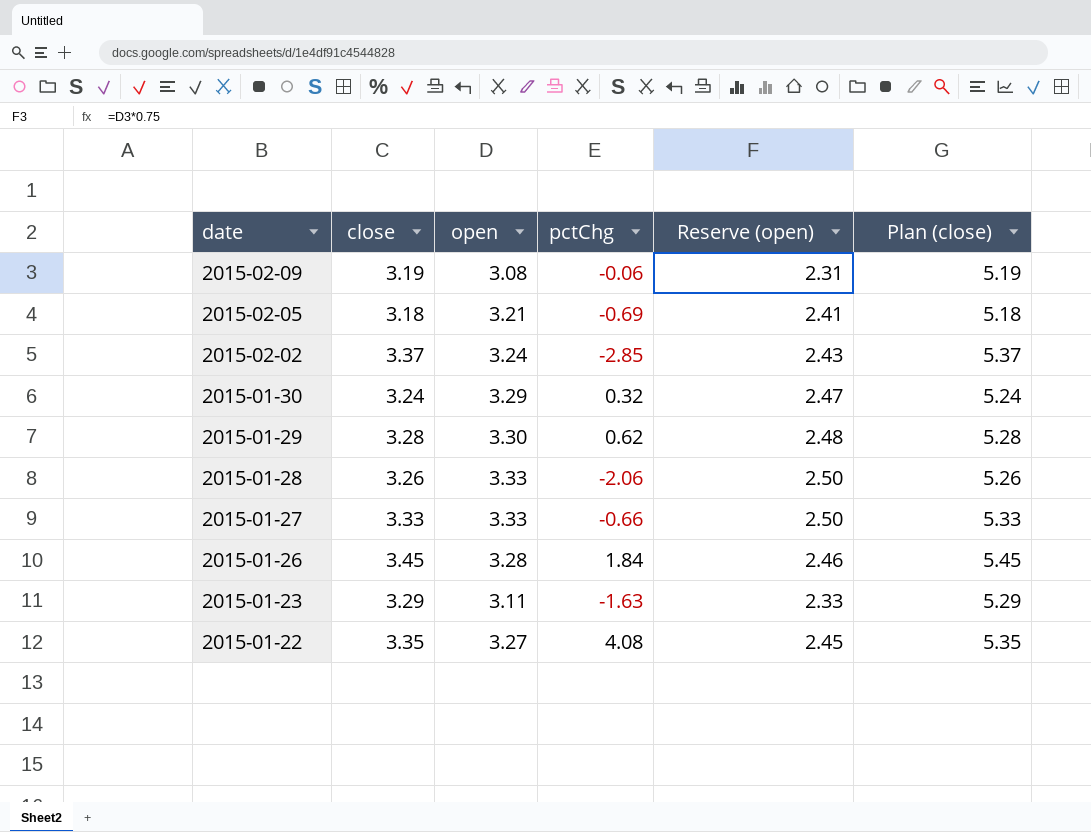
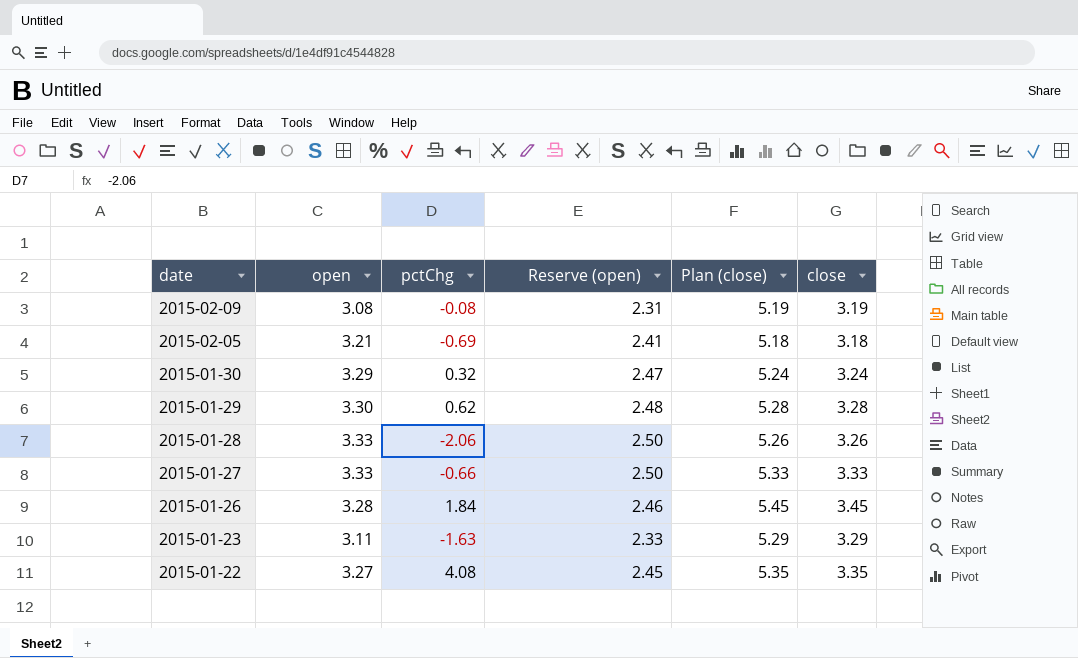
column close | position: 2 -> 6
row 2015-02-02: 3.37 | 3.24 | -2.85 | 2.43 | 5.37 -> none
2015-02-09 | pctChg: -0.06 -> -0.08

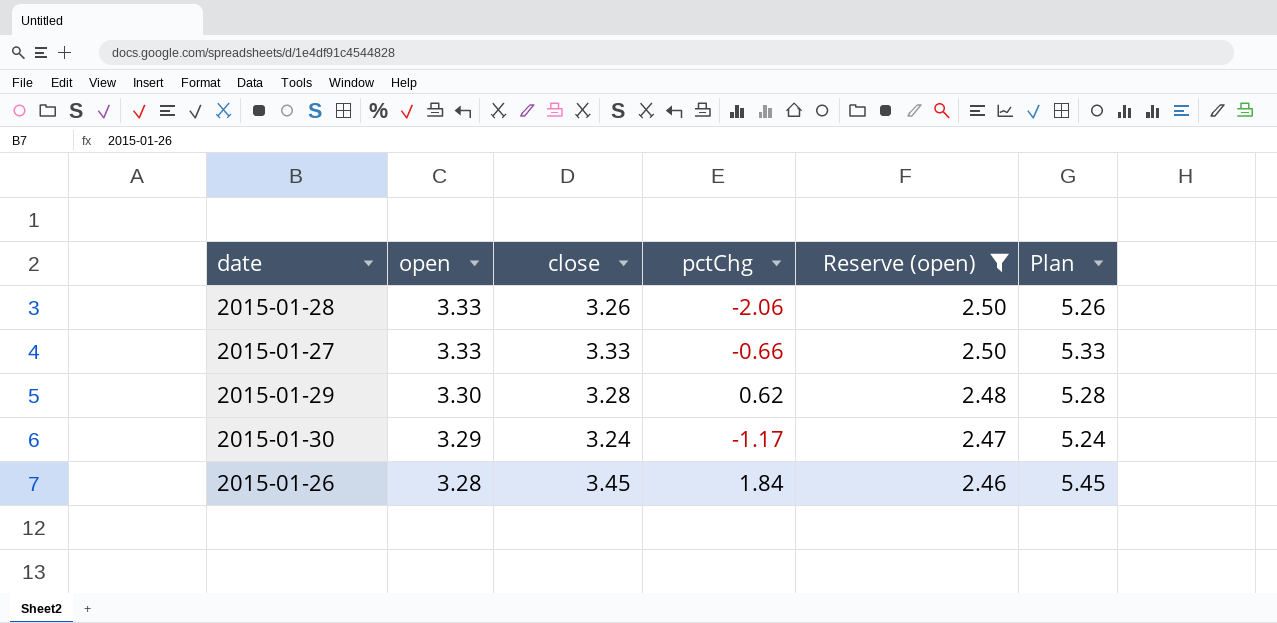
filter: none -> Reserve (open) >= 2.46
row order: date descending -> open descending
column close | position: 6 -> 3
column name: Plan (close) -> Plan
2015-01-30 | pctChg: 0.32 -> -1.17

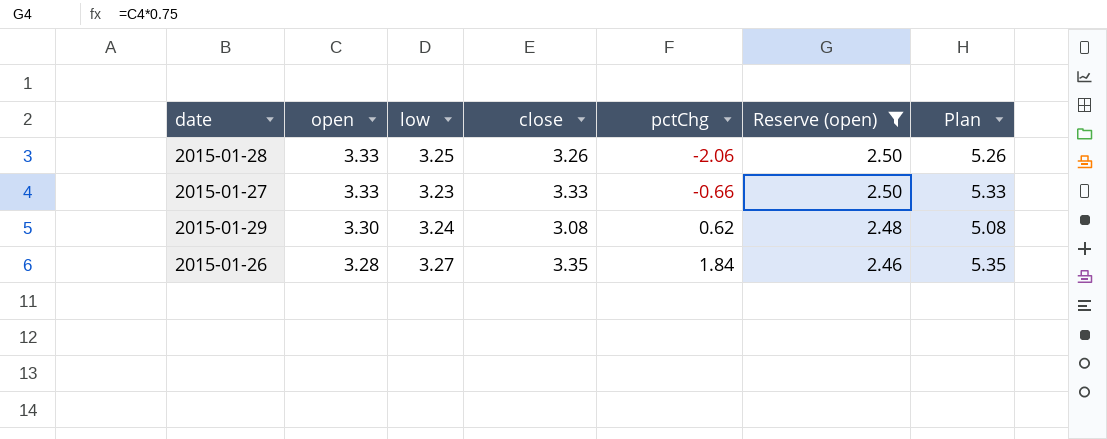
column low | position: none -> 3
row 2015-01-30: 3.29 | 3.24 | -1.17 | 2.47 | 5.24 -> none
2015-01-29 | close: 3.28 -> 3.08
2015-01-29 | Plan: 5.28 -> 5.08
2015-01-26 | close: 3.45 -> 3.35
2015-01-26 | Plan: 5.45 -> 5.35

